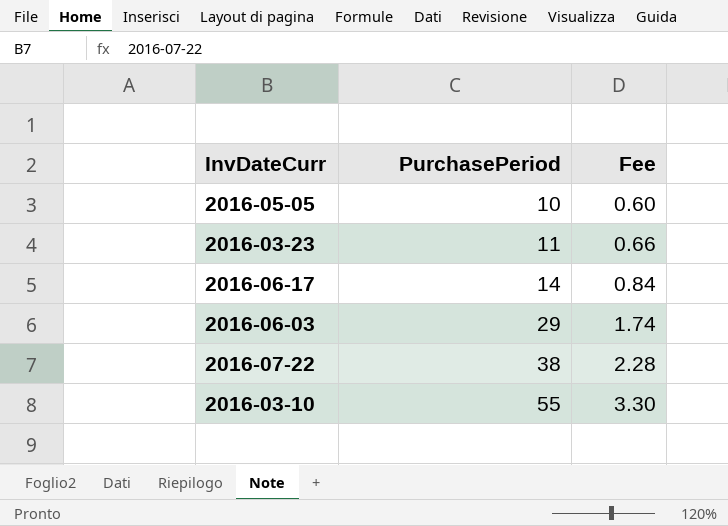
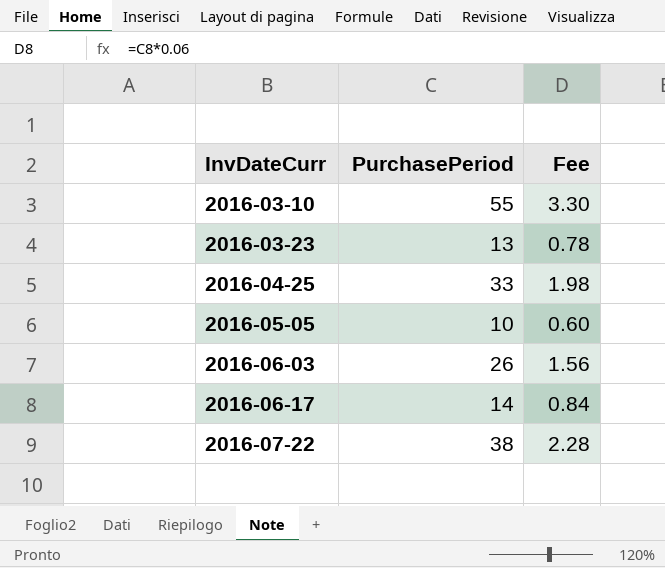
row order: PurchasePeriod ascending -> InvDateCurr ascending
2016-03-23 | PurchasePeriod: 11 -> 13
2016-03-23 | Fee: 0.66 -> 0.78
row 2016-04-25: none -> 33 | 1.98
2016-06-03 | PurchasePeriod: 29 -> 26
2016-06-03 | Fee: 1.74 -> 1.56

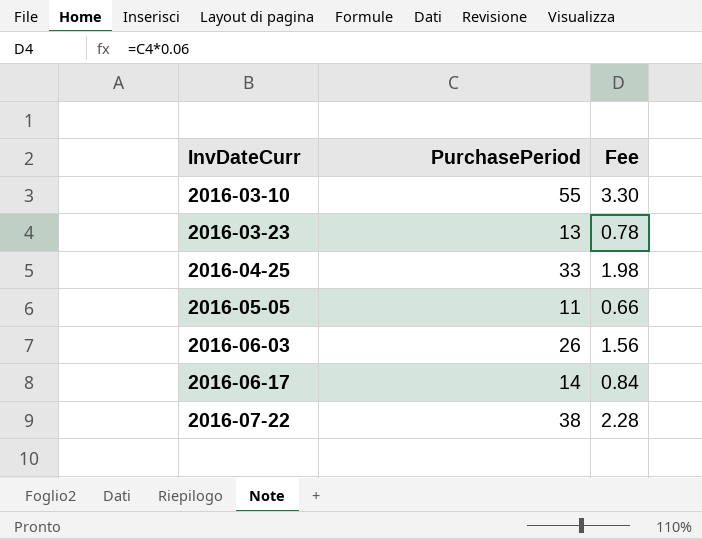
2016-05-05 | PurchasePeriod: 10 -> 11
2016-05-05 | Fee: 0.60 -> 0.66

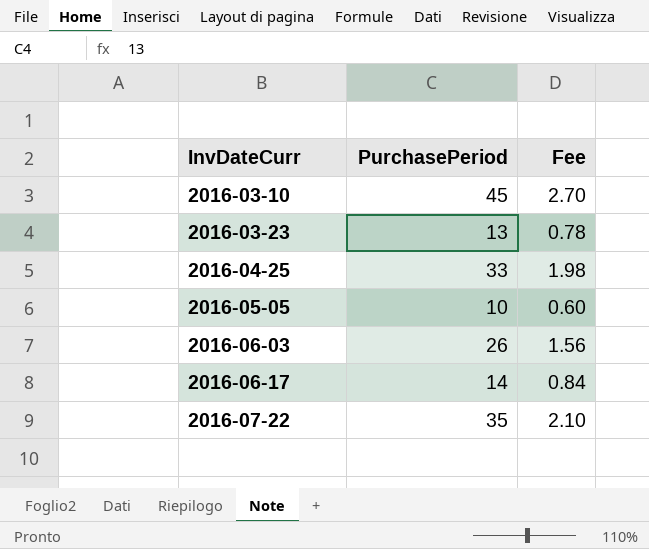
2016-03-10 | PurchasePeriod: 55 -> 45
2016-03-10 | Fee: 3.30 -> 2.70
2016-05-05 | PurchasePeriod: 11 -> 10
2016-05-05 | Fee: 0.66 -> 0.60
2016-07-22 | PurchasePeriod: 38 -> 35
2016-07-22 | Fee: 2.28 -> 2.10

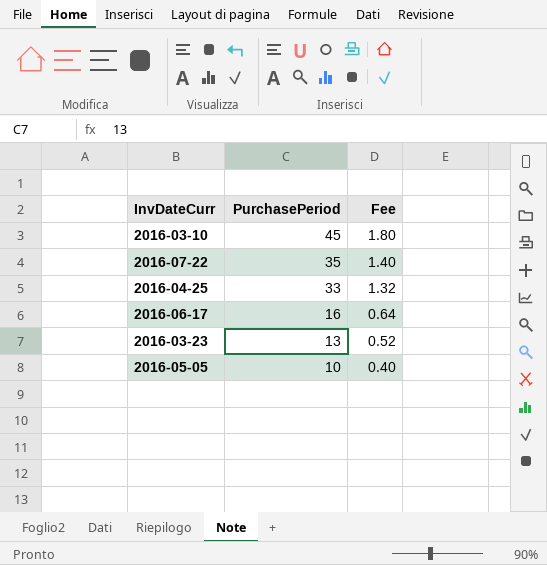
row order: InvDateCurr ascending -> PurchasePeriod descending
column Fee | formula: [PurchasePeriod] * 0.06 -> [PurchasePeriod] * 0.04
row 2016-06-03: 26 | 1.56 -> none
2016-06-17 | PurchasePeriod: 14 -> 16

